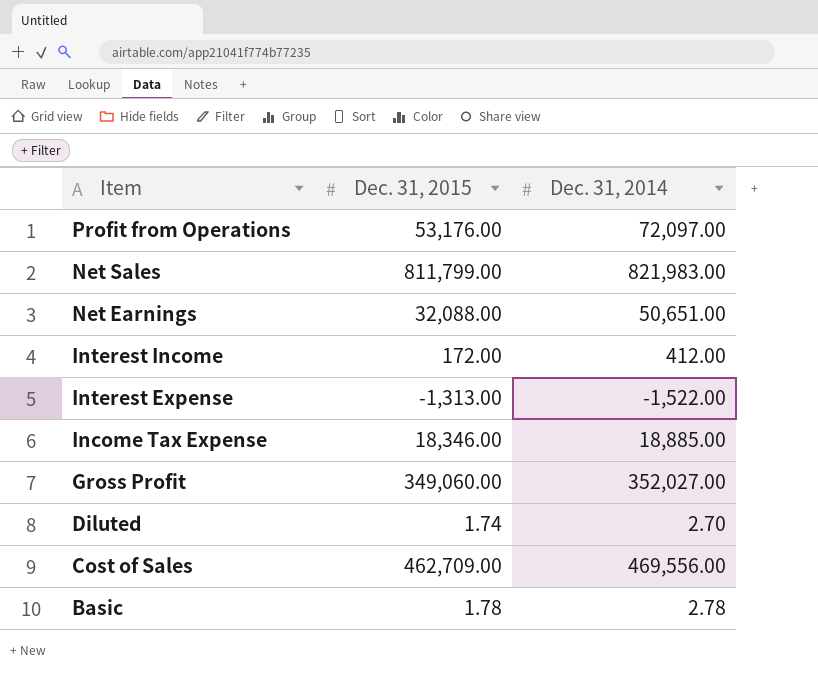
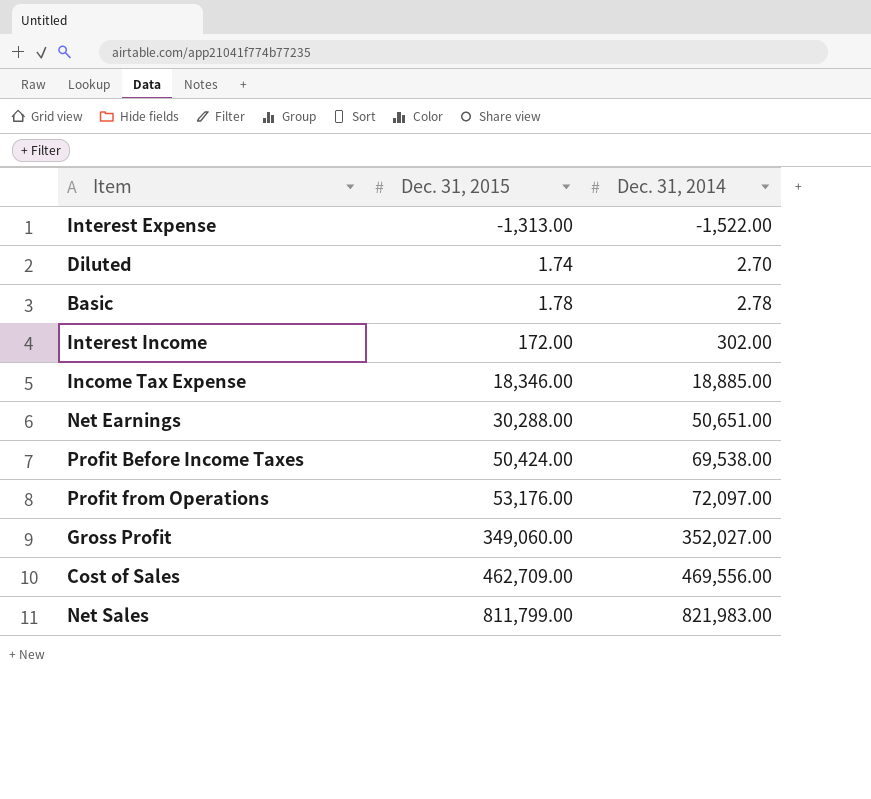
row order: Item descending -> Dec. 31, 2015 ascending
Interest Income | Dec. 31, 2014: 412.00 -> 302.00
Net Earnings | Dec. 31, 2015: 32,088.00 -> 30,288.00
row Profit Before Income Taxes: none -> 50,424.00 | 69,538.00

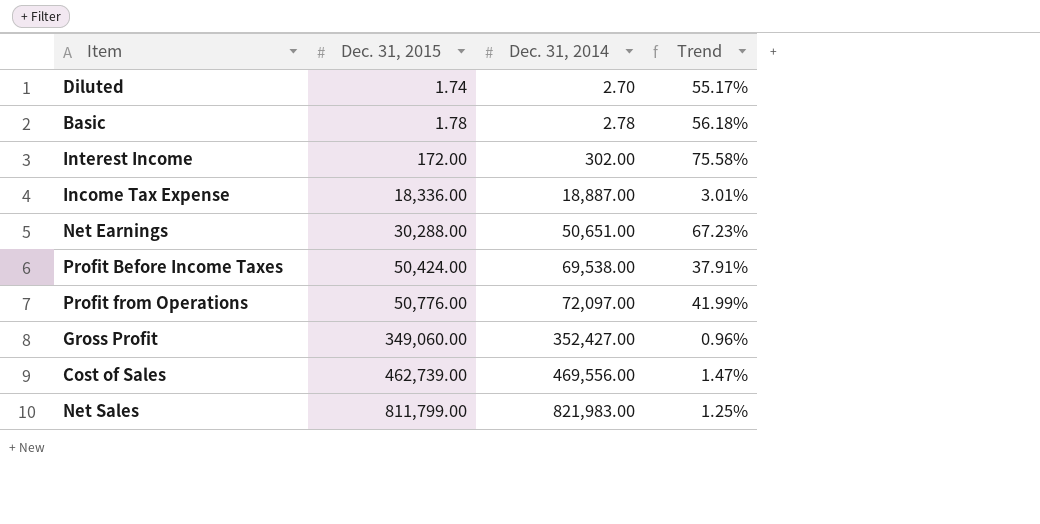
column Trend | formula: none -> ([Dec. 31, 2014] - [Dec. 31, 2015]) / [Dec. 31, 2015]
row Interest Expense: -1,313.00 | -1,522.00 -> none
Income Tax Expense | Dec. 31, 2015: 18,346.00 -> 18,336.00
Income Tax Expense | Dec. 31, 2014: 18,885.00 -> 18,887.00
Profit from Operations | Dec. 31, 2015: 53,176.00 -> 50,776.00
Gross Profit | Dec. 31, 2014: 352,027.00 -> 352,427.00
Cost of Sales | Dec. 31, 2015: 462,709.00 -> 462,739.00

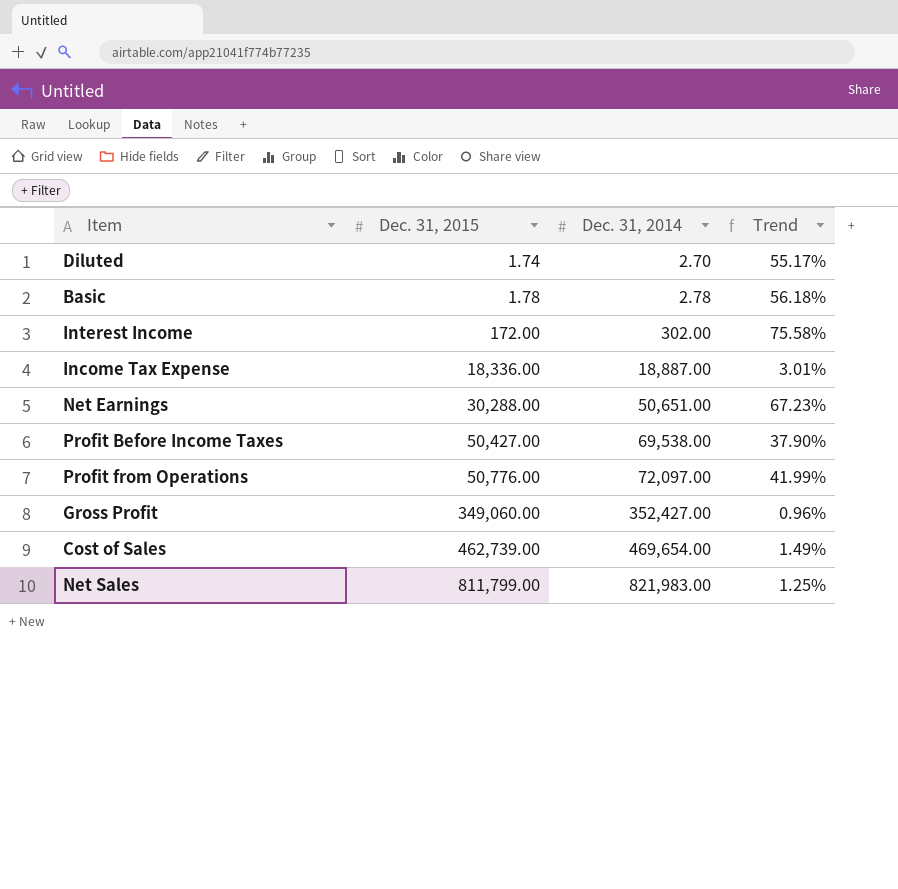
Profit Before Income Taxes | Dec. 31, 2015: 50,424.00 -> 50,427.00
Profit Before Income Taxes | Trend: 37.91% -> 37.90%
Cost of Sales | Dec. 31, 2014: 469,556.00 -> 469,654.00
Cost of Sales | Trend: 1.47% -> 1.49%

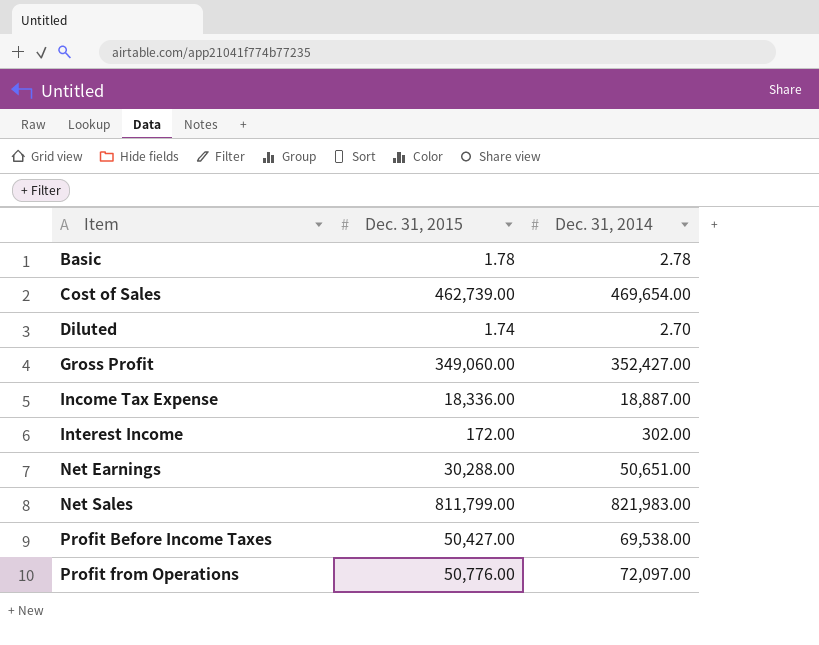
row order: Dec. 31, 2015 ascending -> Item ascending
column Trend | formula: ([Dec. 31, 2014] - [Dec. 31, 2015]) / [Dec. 31, 2015] -> none

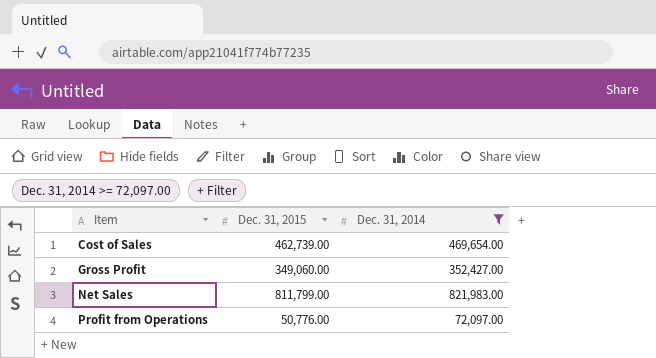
filter: none -> Dec. 31, 2014 >= 72,097.00

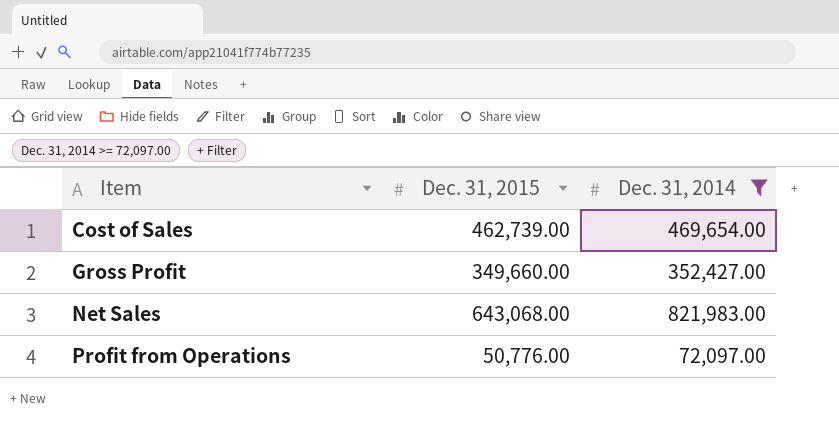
Gross Profit | Dec. 31, 2015: 349,060.00 -> 349,660.00
Net Sales | Dec. 31, 2015: 811,799.00 -> 643,068.00

